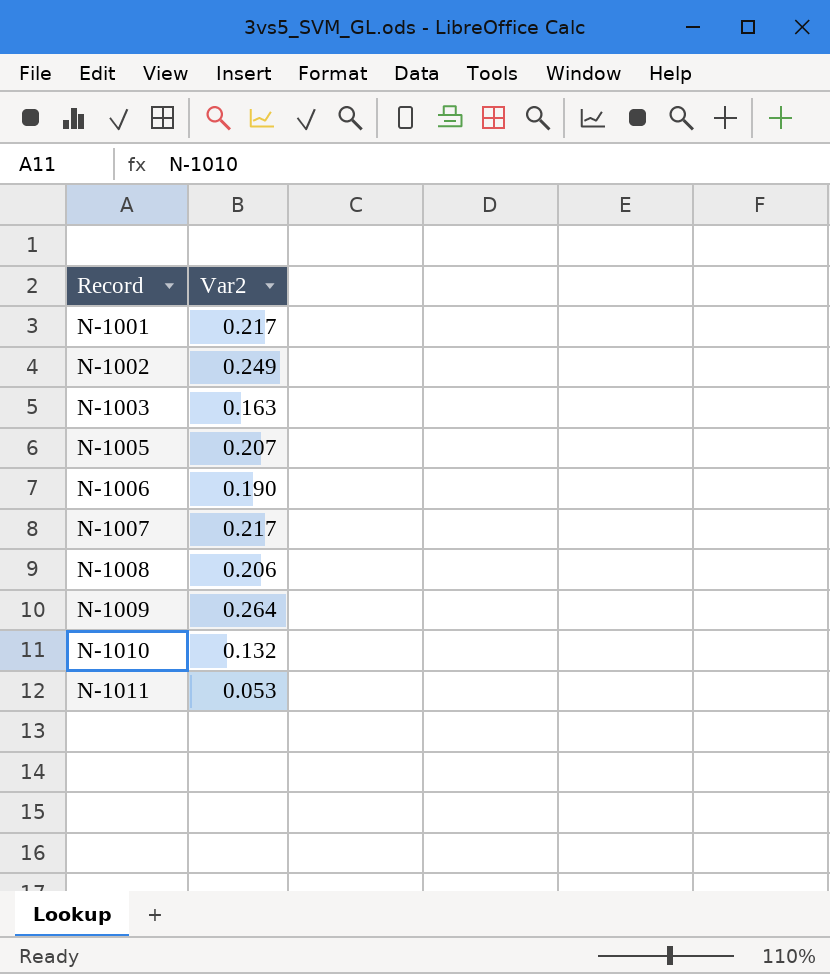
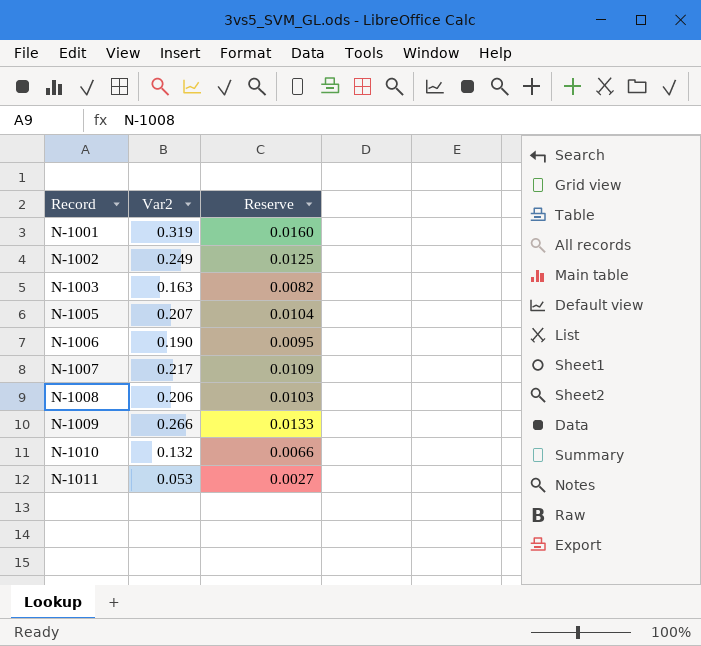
column Reserve | formula: none -> [Var2] * 0.05
N-1001 | Var2: 0.217 -> 0.319
N-1009 | Var2: 0.264 -> 0.266

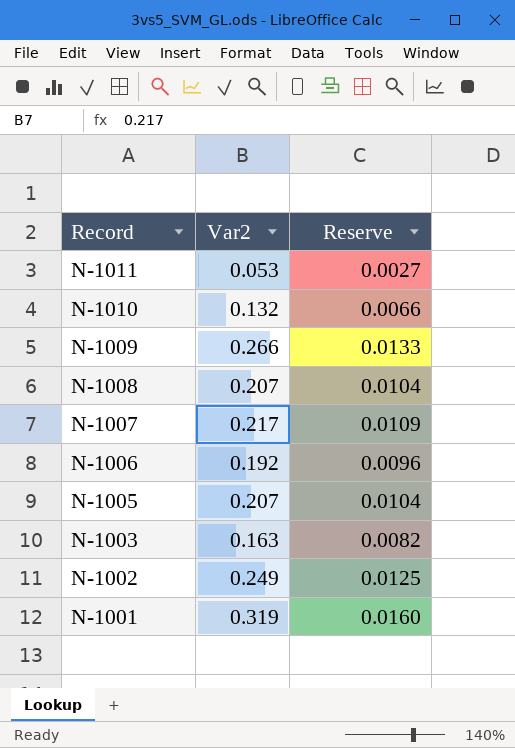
row order: Record ascending -> Record descending
N-1008 | Var2: 0.206 -> 0.207
N-1008 | Reserve: 0.0103 -> 0.0104
N-1006 | Var2: 0.190 -> 0.192
N-1006 | Reserve: 0.0095 -> 0.0096

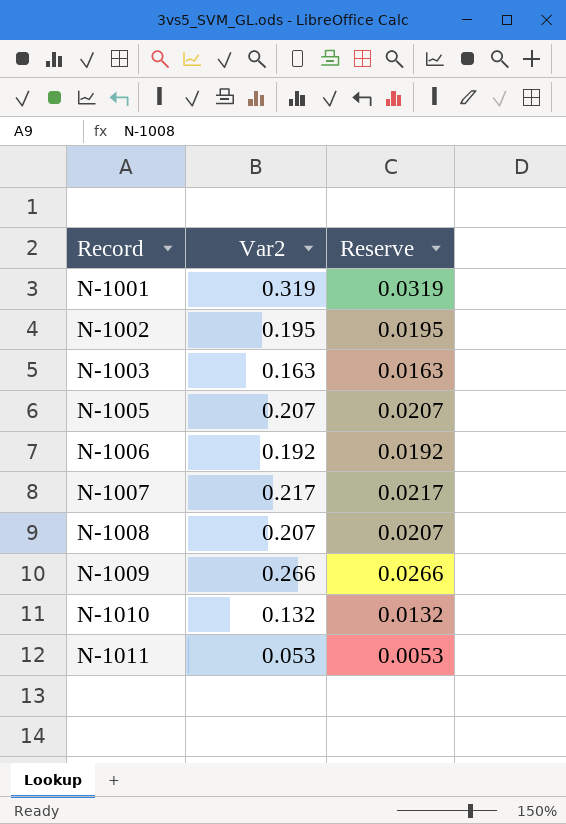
row order: Record descending -> Record ascending
column Reserve | formula: [Var2] * 0.05 -> [Var2] * 0.1
N-1002 | Var2: 0.249 -> 0.195

